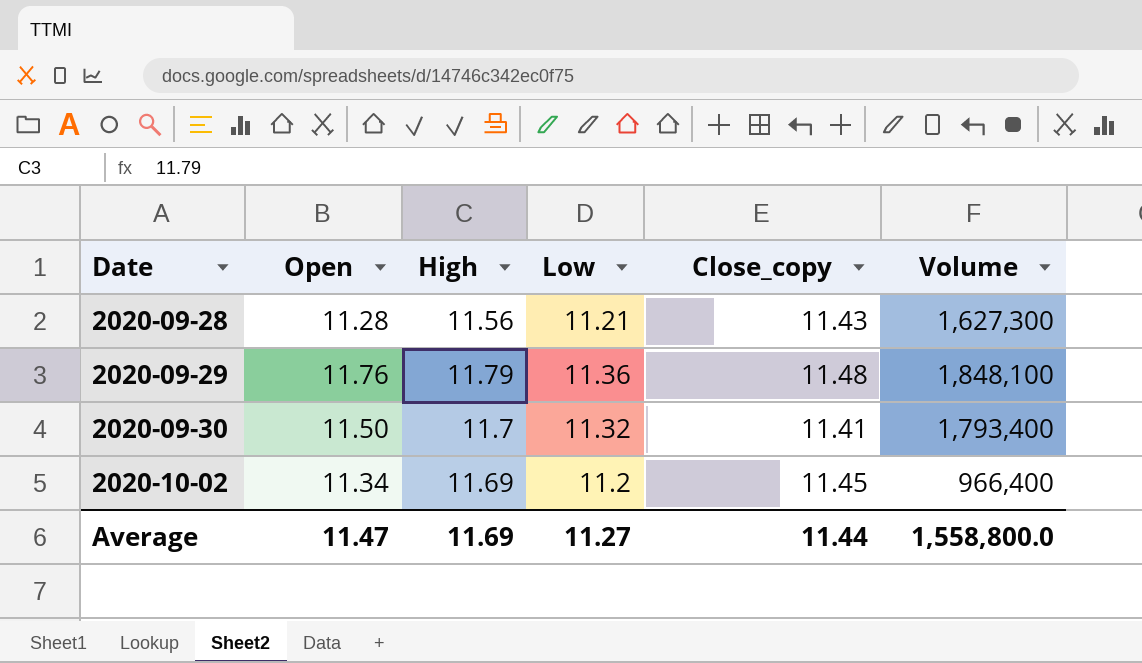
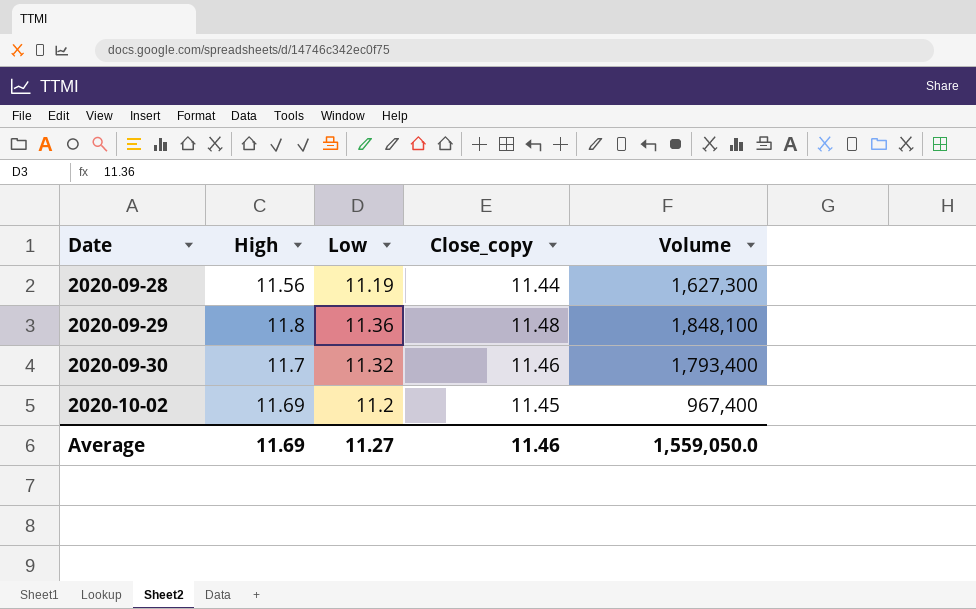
column Open | position: 2 -> none
2020-09-28 | Low: 11.21 -> 11.19
2020-09-28 | Close_copy: 11.43 -> 11.44
2020-09-29 | High: 11.79 -> 11.8
2020-09-30 | Close_copy: 11.41 -> 11.46
2020-10-02 | Volume: 966,400 -> 967,400
Average | Close_copy: 11.44 -> 11.46
Average | Volume: 1,558,800.0 -> 1,559,050.0

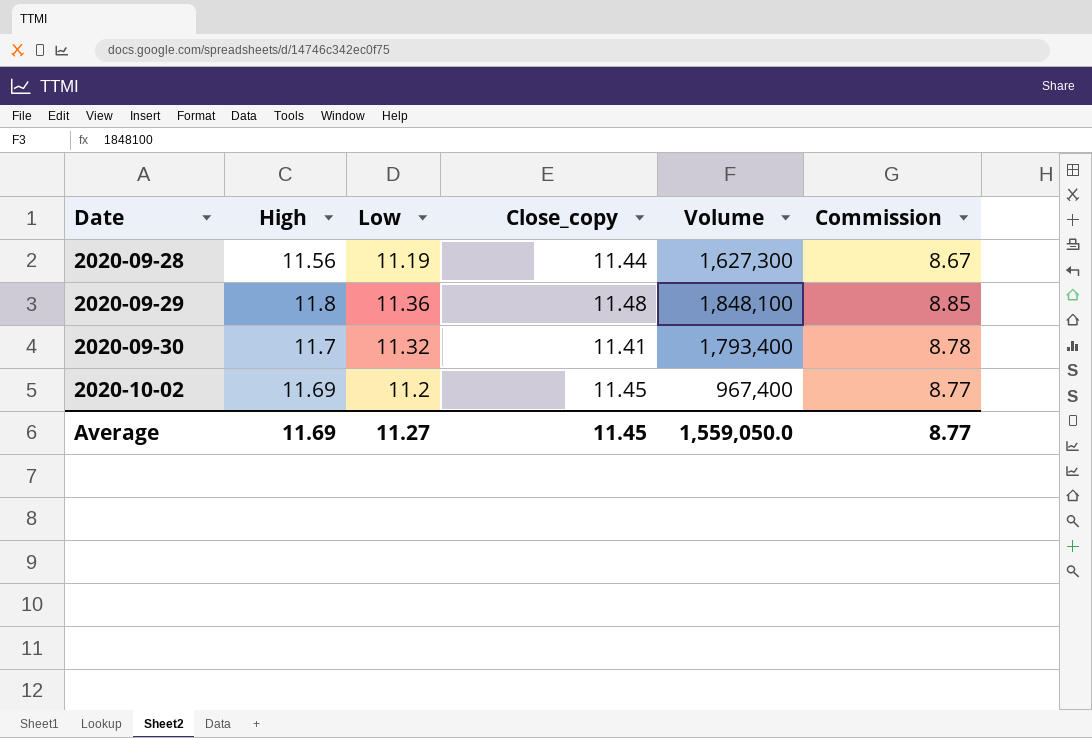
column Commission | formula: none -> [High] * 0.75
2020-09-30 | Close_copy: 11.46 -> 11.41
Average | Close_copy: 11.46 -> 11.45

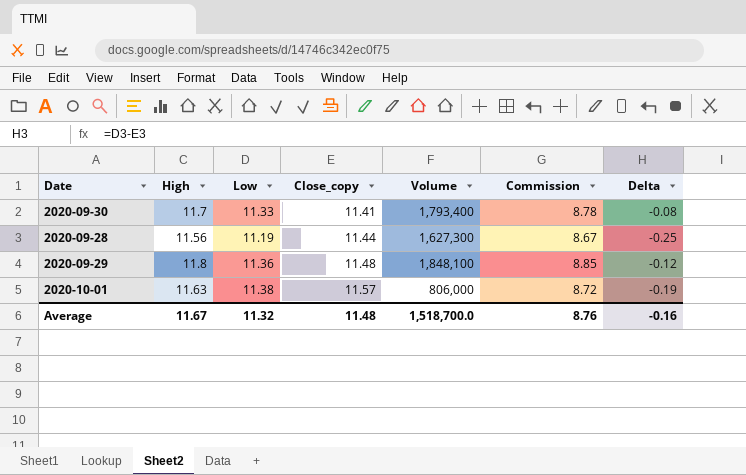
row order: Date ascending -> Close_copy ascending
column Delta | formula: none -> [Low] - [Close_copy]
row 2020-10-02: 11.69 | 11.2 | 11.45 | 967,400 | 8.77 -> none
2020-09-30 | Low: 11.32 -> 11.33
row 2020-10-01: none -> 11.63 | 11.38 | 11.57 | 806,000 | 8.72 | -0.19
Average | High: 11.69 -> 11.67
Average | Low: 11.27 -> 11.32
Average | Close_copy: 11.45 -> 11.48
Average | Volume: 1,559,050.0 -> 1,518,700.0
Average | Commission: 8.77 -> 8.76

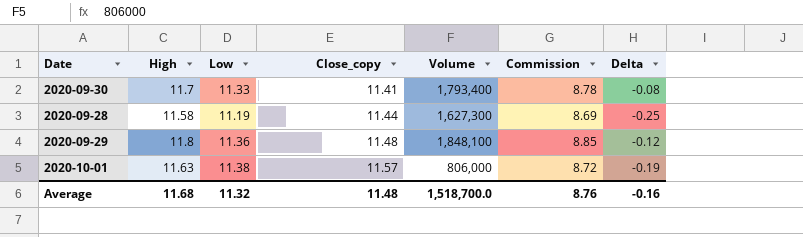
2020-09-28 | High: 11.56 -> 11.58
2020-09-28 | Commission: 8.67 -> 8.69
Average | High: 11.67 -> 11.68

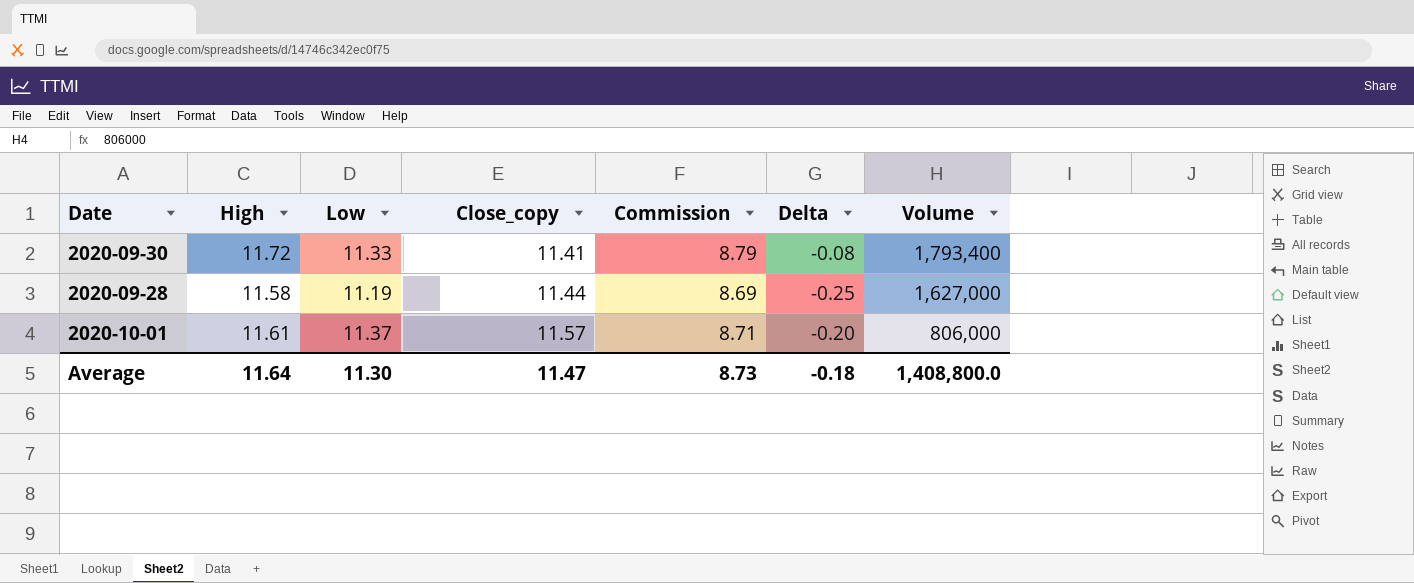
column Volume | position: 5 -> 7
row 2020-09-29: 11.8 | 11.36 | 11.48 | 1,848,100 | 8.85 | -0.12 -> none
2020-09-30 | High: 11.7 -> 11.72
2020-09-30 | Commission: 8.78 -> 8.79
2020-09-28 | Volume: 1,627,300 -> 1,627,000
2020-10-01 | High: 11.63 -> 11.61
2020-10-01 | Low: 11.38 -> 11.37
2020-10-01 | Commission: 8.72 -> 8.71
2020-10-01 | Delta: -0.19 -> -0.20
Average | High: 11.68 -> 11.64
Average | Low: 11.32 -> 11.30
Average | Close_copy: 11.48 -> 11.47
Average | Commission: 8.76 -> 8.73
Average | Delta: -0.16 -> -0.18
Average | Volume: 1,518,700.0 -> 1,408,800.0

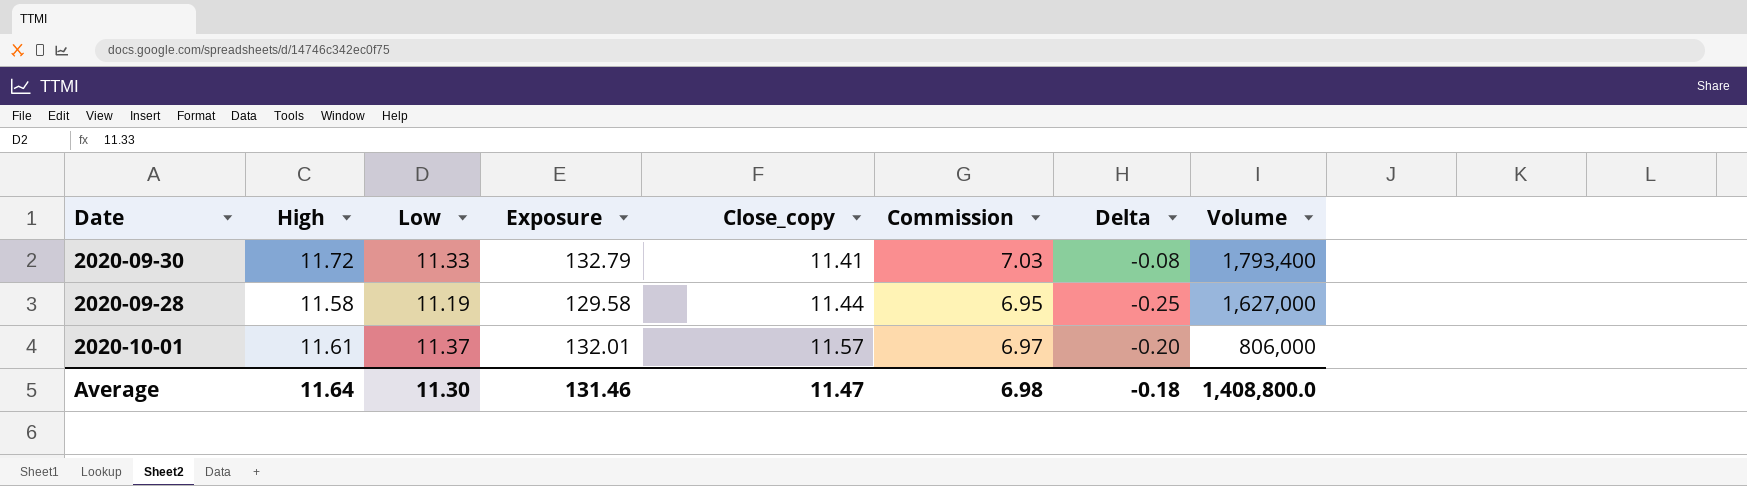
column Exposure | formula: none -> [High] * [Low]
column Commission | formula: [High] * 0.75 -> [High] * 0.6
Average | Commission: 8.73 -> 6.98

